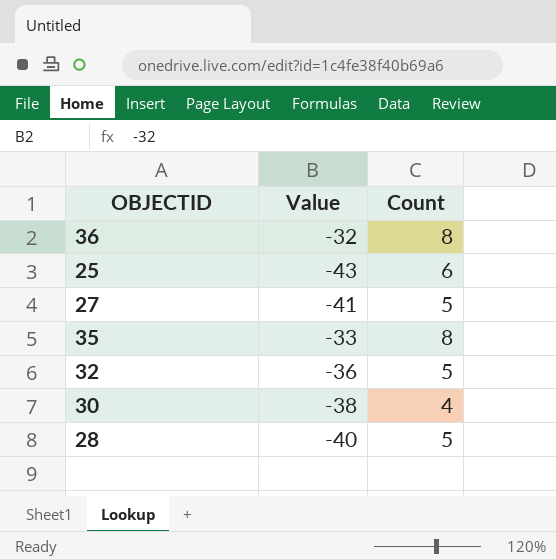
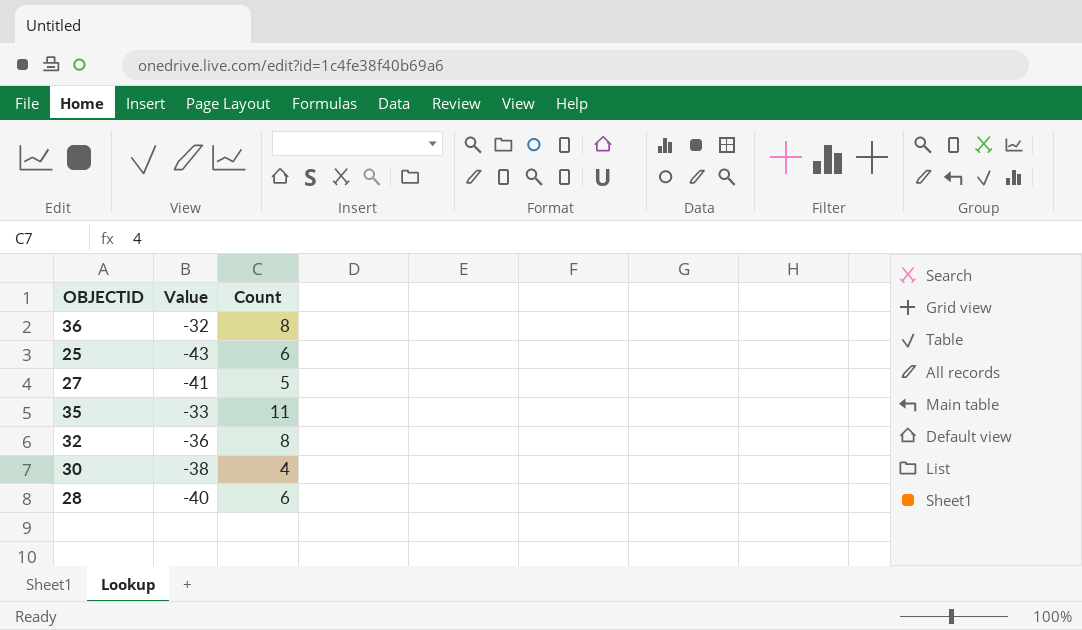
35 | Count: 8 -> 11
32 | Count: 5 -> 8
28 | Count: 5 -> 6

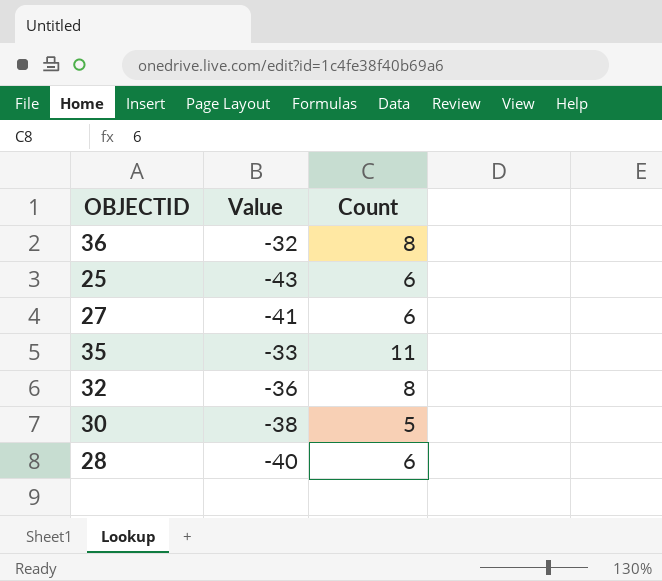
27 | Count: 5 -> 6
30 | Count: 4 -> 5

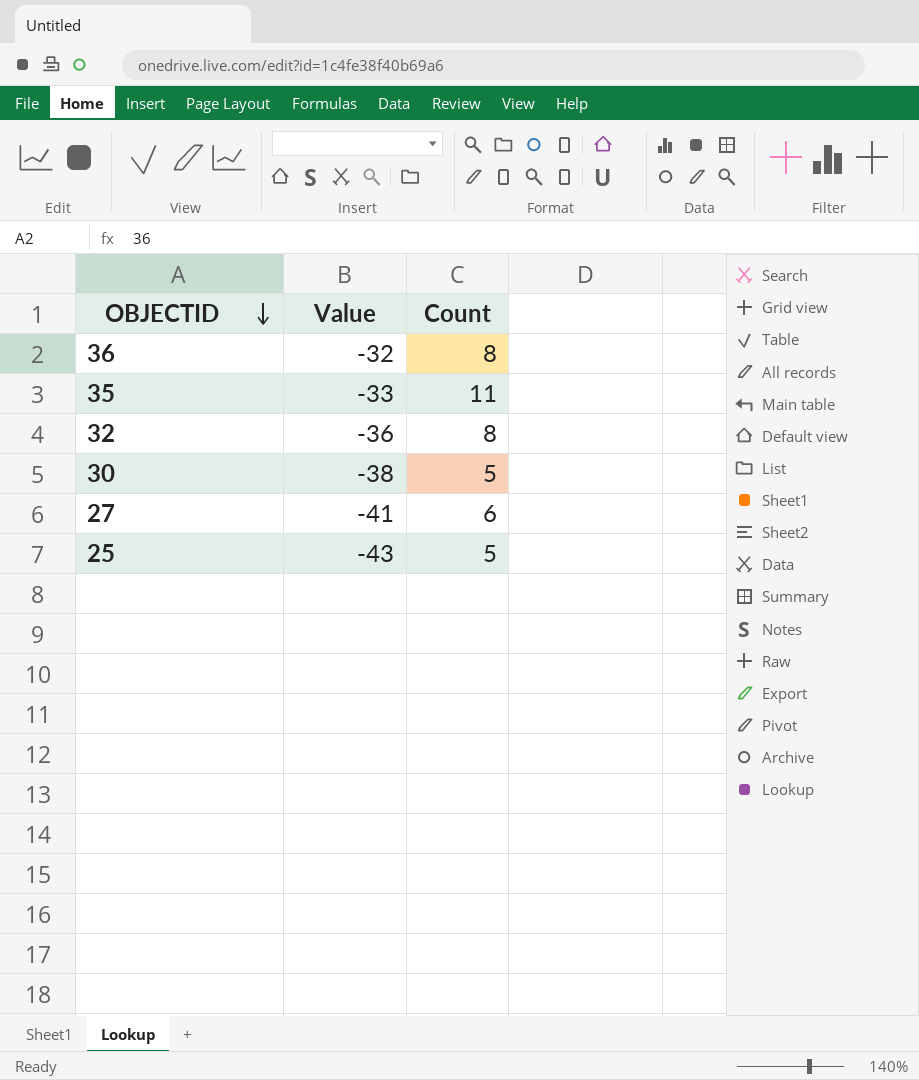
row order: none -> OBJECTID descending
row 28: -40 | 6 -> none
25 | Count: 6 -> 5

